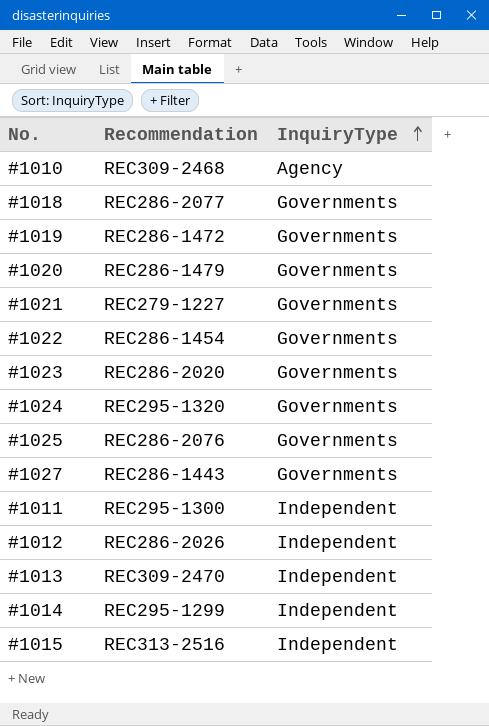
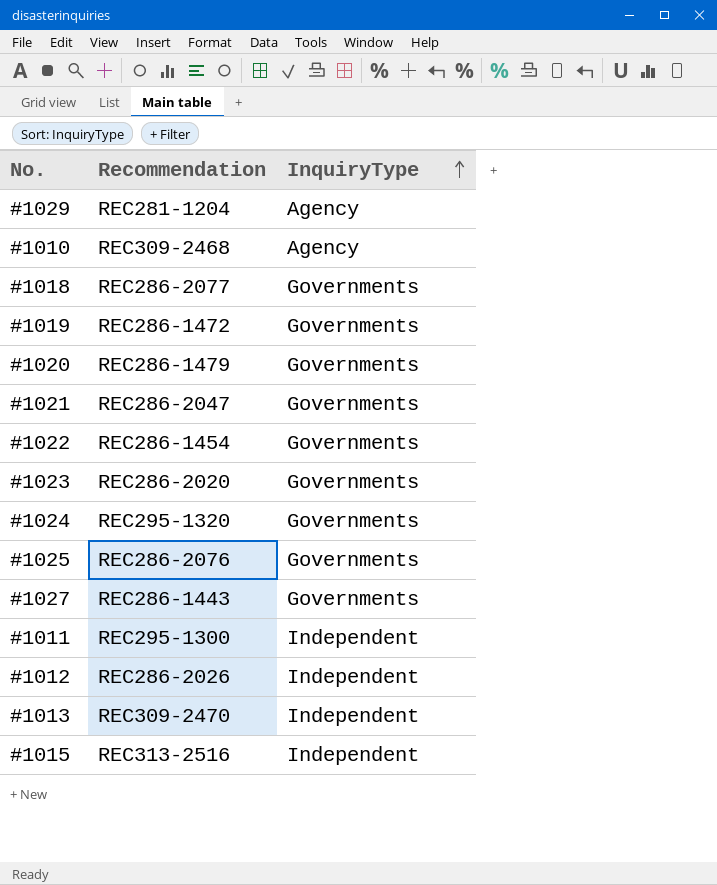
row #1014: REC295-1299 | Independent -> none
row #1029: none -> REC281-1204 | Agency
#1021 | Recommendation: REC279-1227 -> REC286-2047

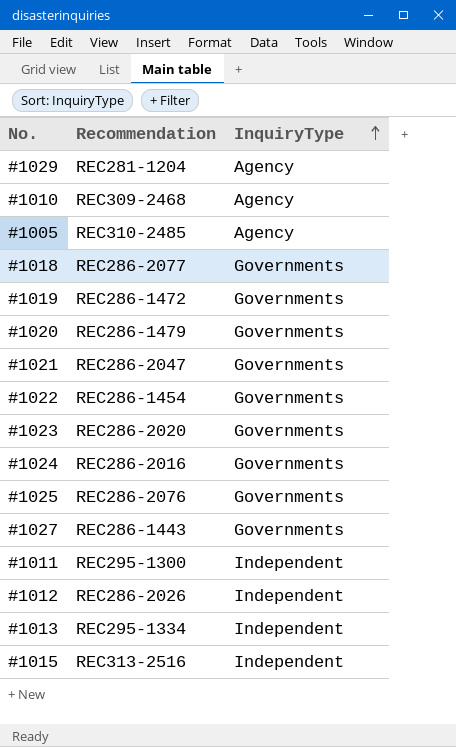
row #1005: none -> REC310-2485 | Agency
#1024 | Recommendation: REC295-1320 -> REC286-2016
#1013 | Recommendation: REC309-2470 -> REC295-1334

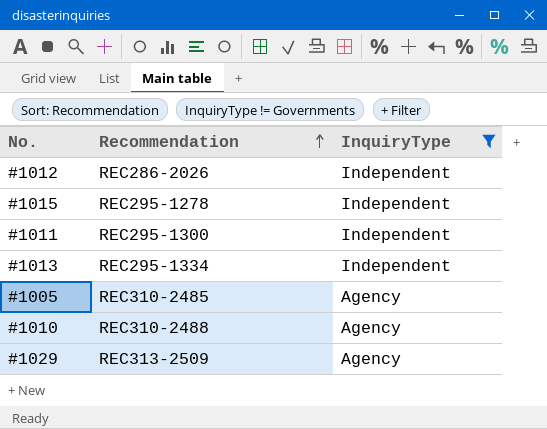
filter: none -> InquiryType != Governments
row order: InquiryType ascending -> Recommendation ascending
#1015 | Recommendation: REC313-2516 -> REC295-1278
#1010 | Recommendation: REC309-2468 -> REC310-2488
#1029 | Recommendation: REC281-1204 -> REC313-2509

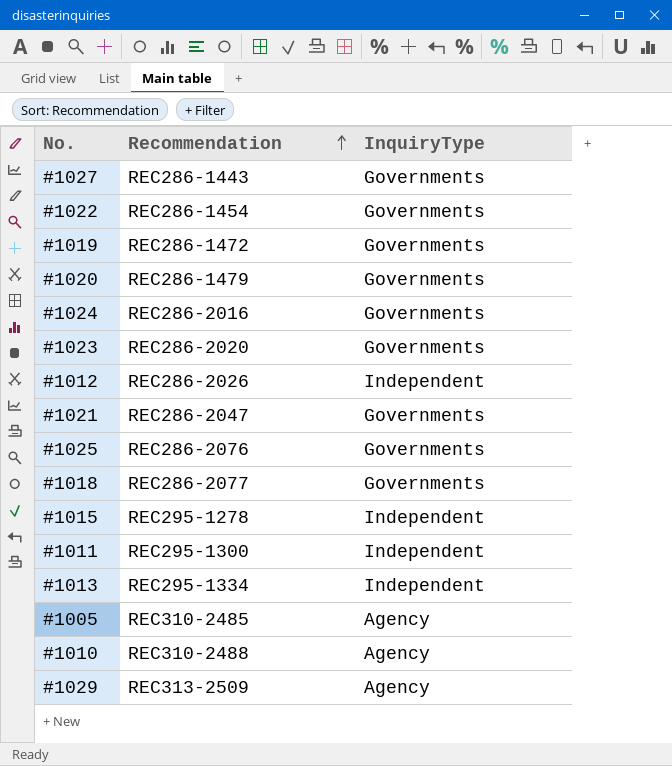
filter: InquiryType != Governments -> none

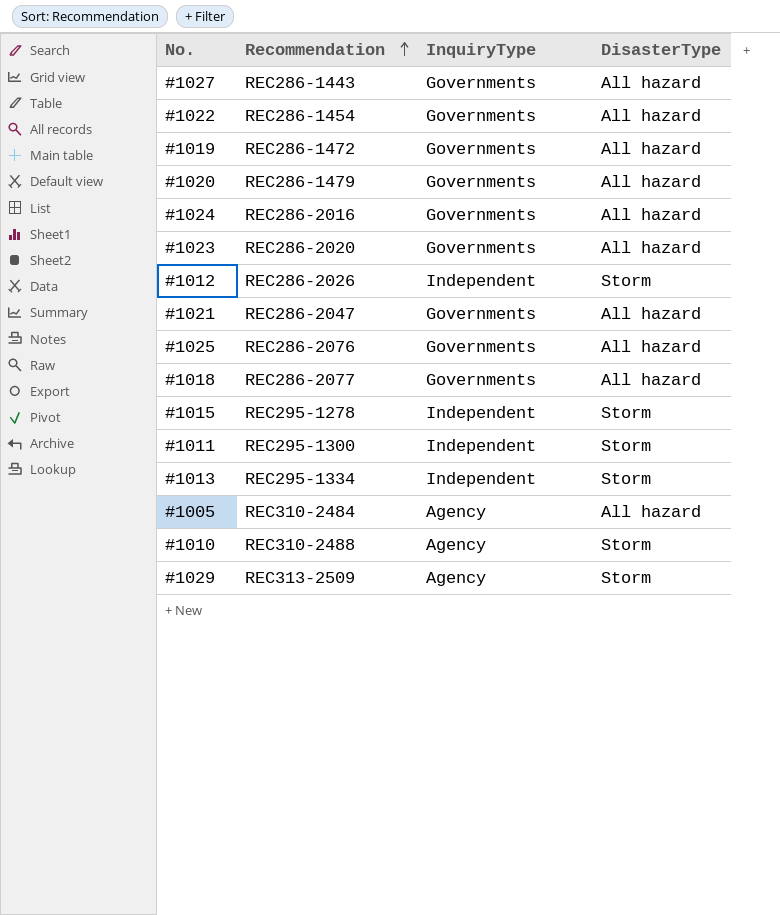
column DisasterType | position: none -> 4
#1005 | Recommendation: REC310-2485 -> REC310-2484

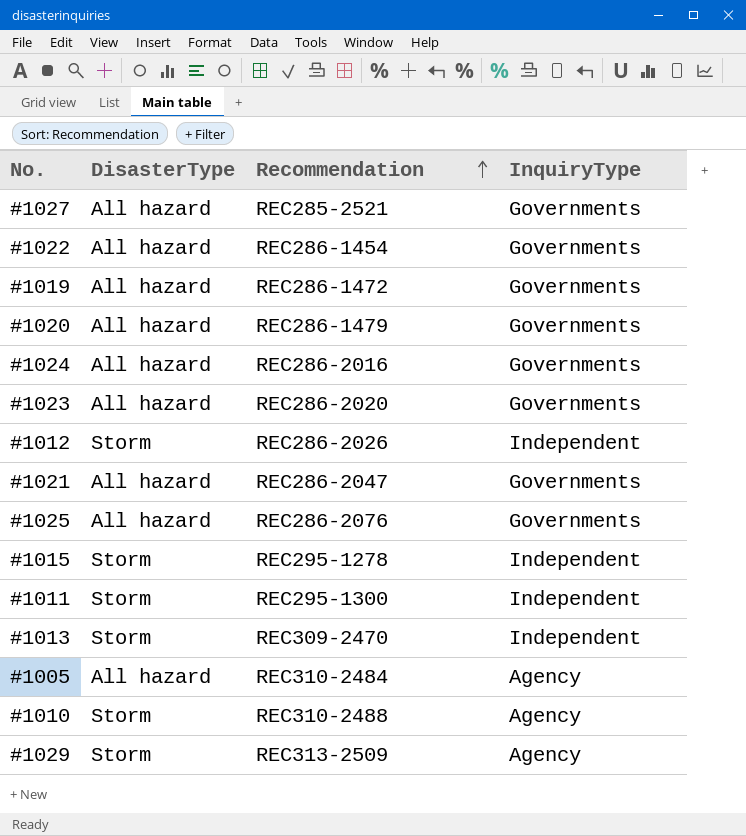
column DisasterType | position: 4 -> 2
row #1018: REC286-2077 | Governments | All hazard -> none
#1027 | Recommendation: REC286-1443 -> REC285-2521
#1013 | Recommendation: REC295-1334 -> REC309-2470

